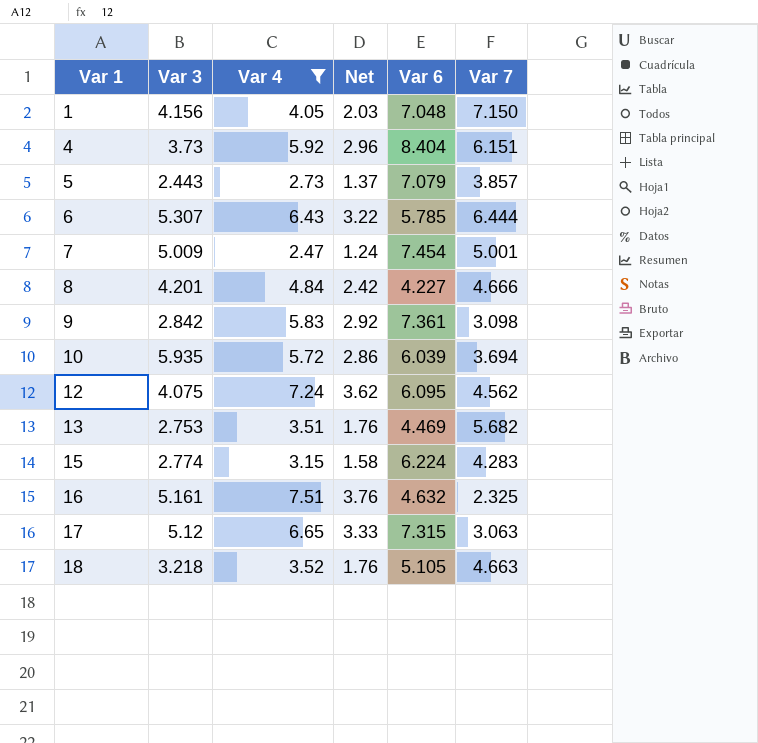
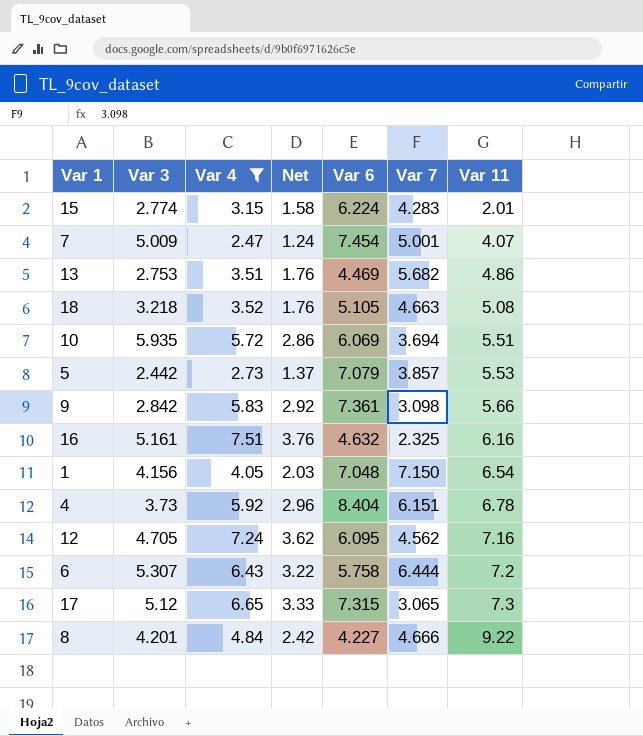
row order: Var 1 ascending -> Var 11 ascending
column Var 11 | position: none -> 7
10 | Var 6: 6.039 -> 6.069
5 | Var 3: 2.443 -> 2.442
12 | Var 3: 4.075 -> 4.705
6 | Var 6: 5.785 -> 5.758
17 | Var 7: 3.063 -> 3.065

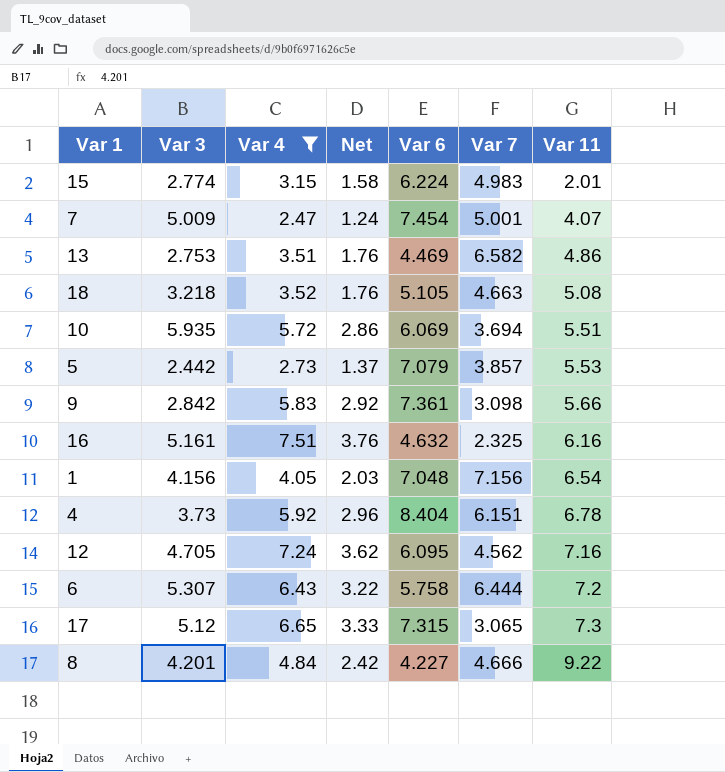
15 | Var 7: 4.283 -> 4.983
13 | Var 7: 5.682 -> 6.582
1 | Var 7: 7.150 -> 7.156

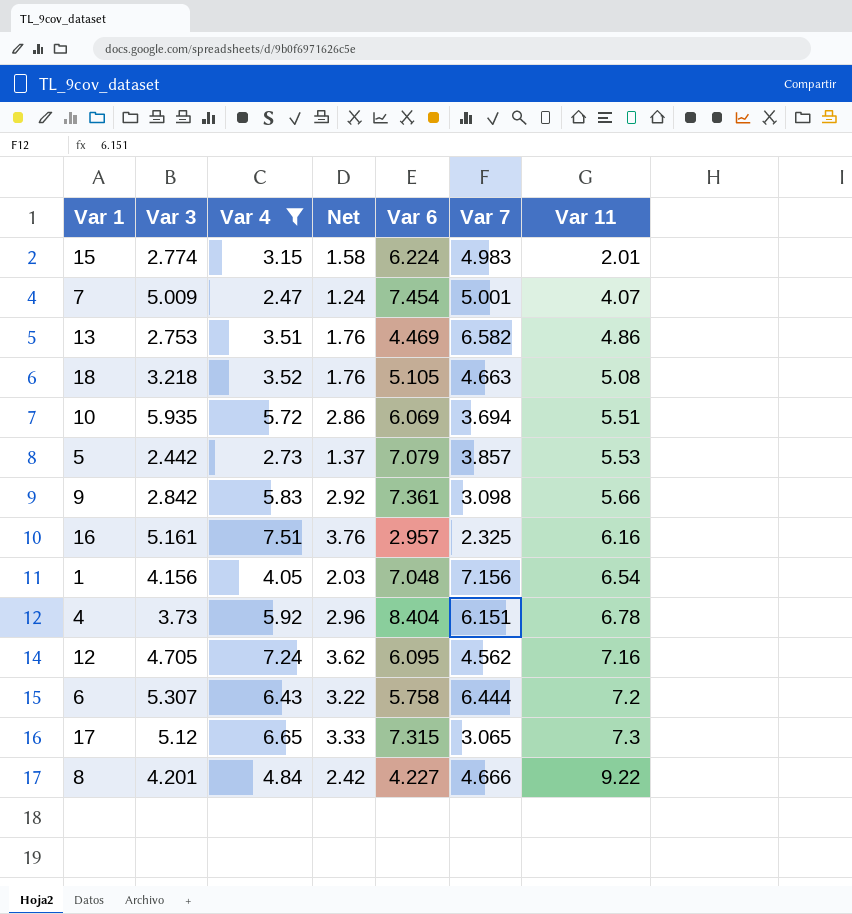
16 | Var 6: 4.632 -> 2.957

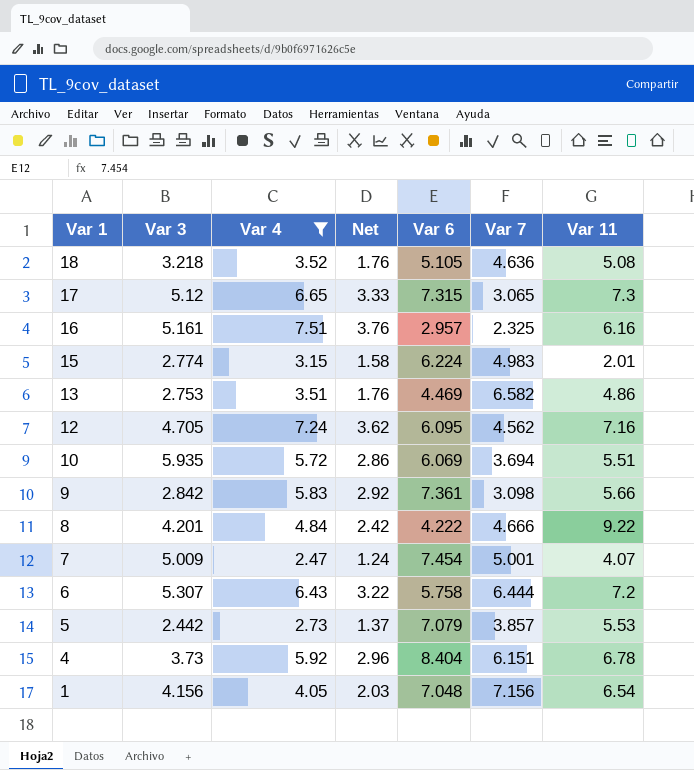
row order: Var 11 ascending -> Var 1 descending
18 | Var 7: 4.663 -> 4.636
8 | Var 6: 4.227 -> 4.222

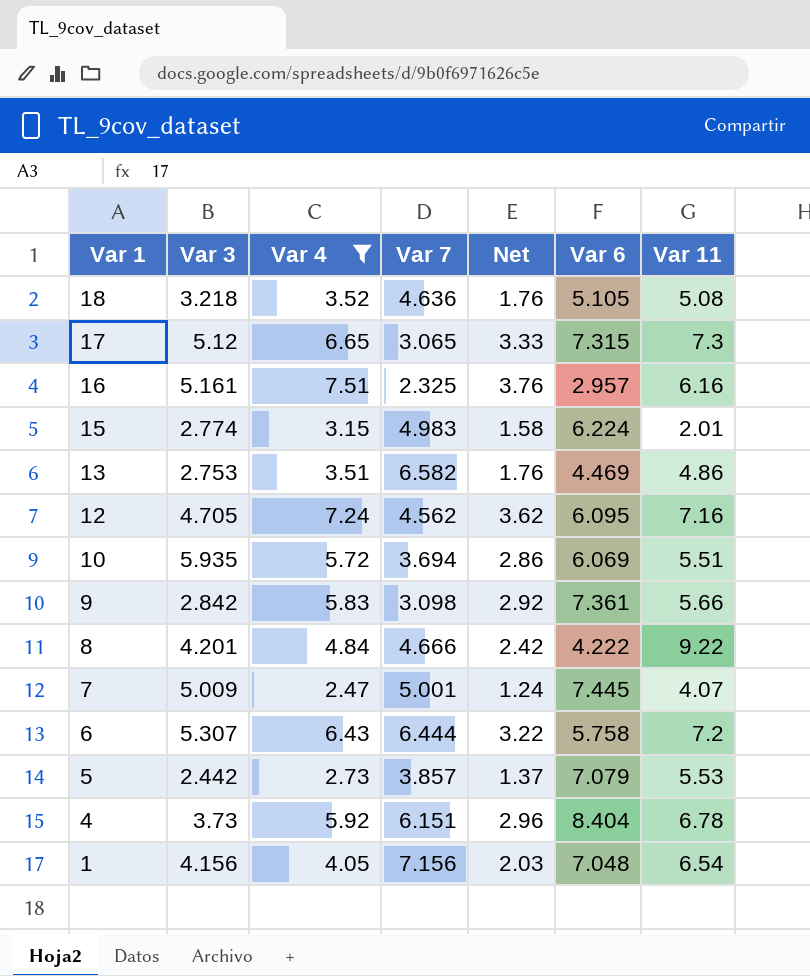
column Var 7 | position: 6 -> 4
7 | Var 6: 7.454 -> 7.445

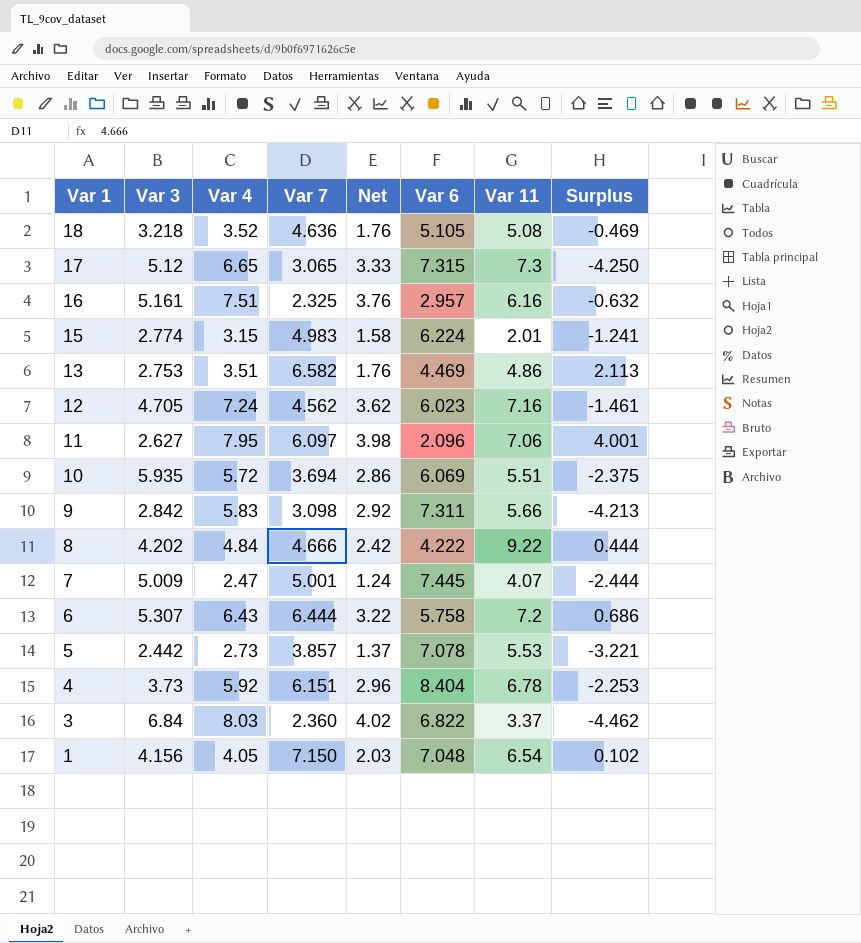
filter: Var 4 <= 7.51 -> none
column Surplus | formula: none -> [Var 7] - [Var 6]
12 | Var 6: 6.095 -> 6.023
9 | Var 6: 7.361 -> 7.311
8 | Var 3: 4.201 -> 4.202
5 | Var 6: 7.079 -> 7.078
1 | Var 7: 7.156 -> 7.150

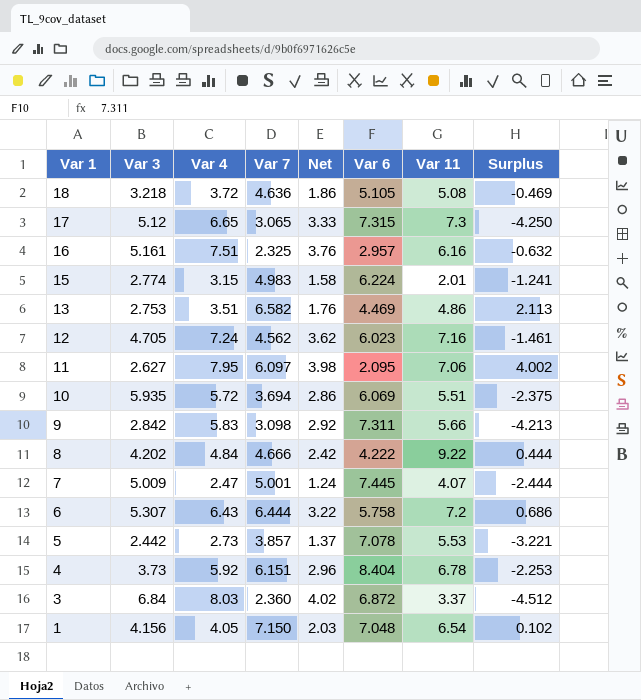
18 | Var 4: 3.52 -> 3.72
18 | Net: 1.76 -> 1.86
11 | Var 6: 2.096 -> 2.095
11 | Surplus: 4.001 -> 4.002
3 | Var 6: 6.822 -> 6.872
3 | Surplus: -4.462 -> -4.512

